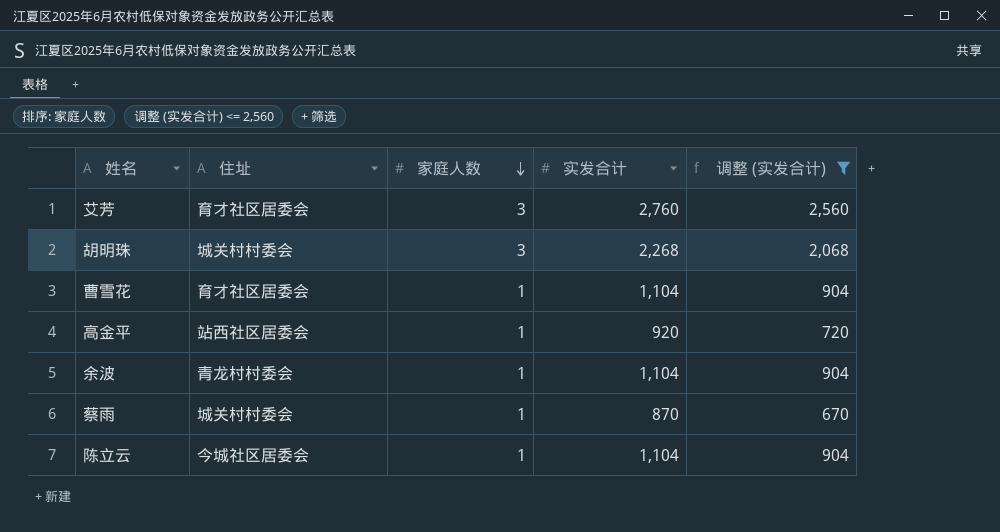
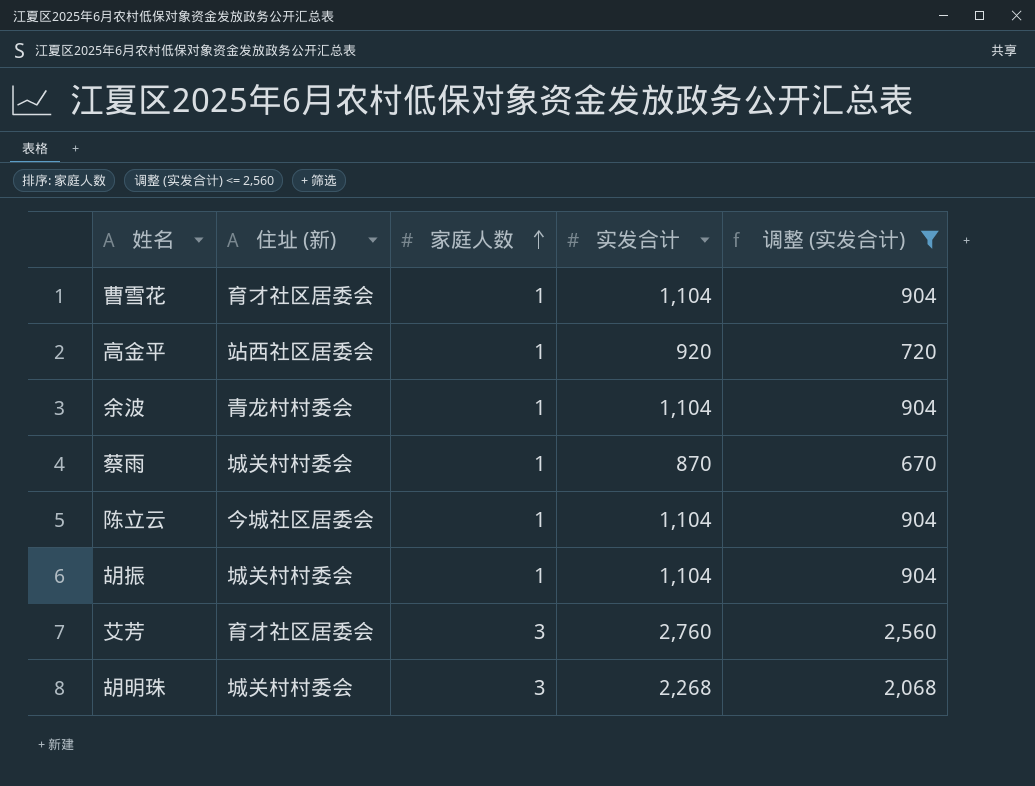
row order: 家庭人数 descending -> 家庭人数 ascending
column name: 住址 -> 住址 (新)
row 胡振: none -> 城关村村委会 | 1 | 1,104 | 904

